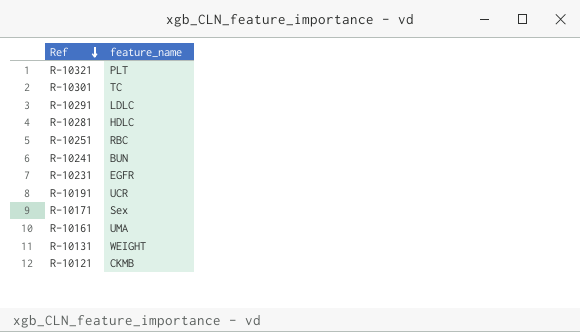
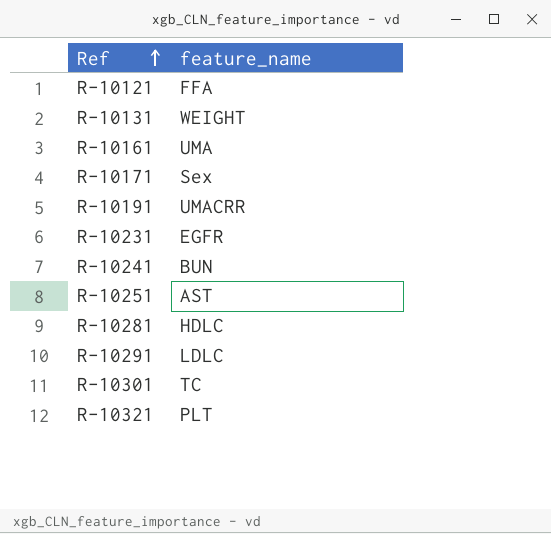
row order: Ref descending -> Ref ascending
R-10121 | feature_name: CKMB -> FFA
R-10191 | feature_name: UCR -> UMACRR
R-10251 | feature_name: RBC -> AST

